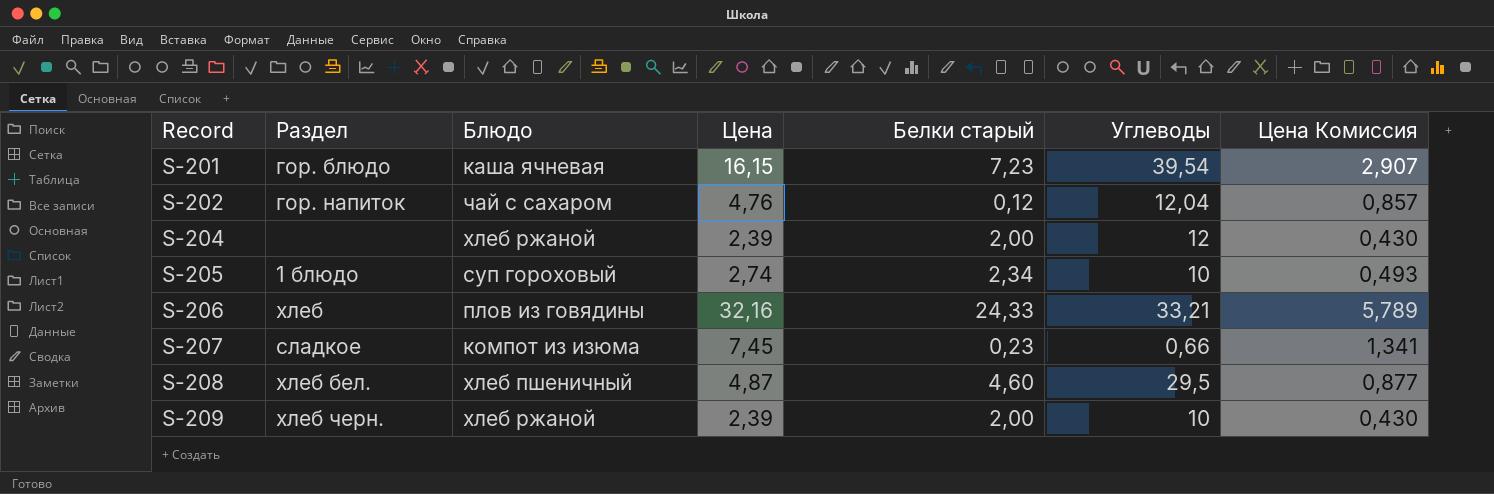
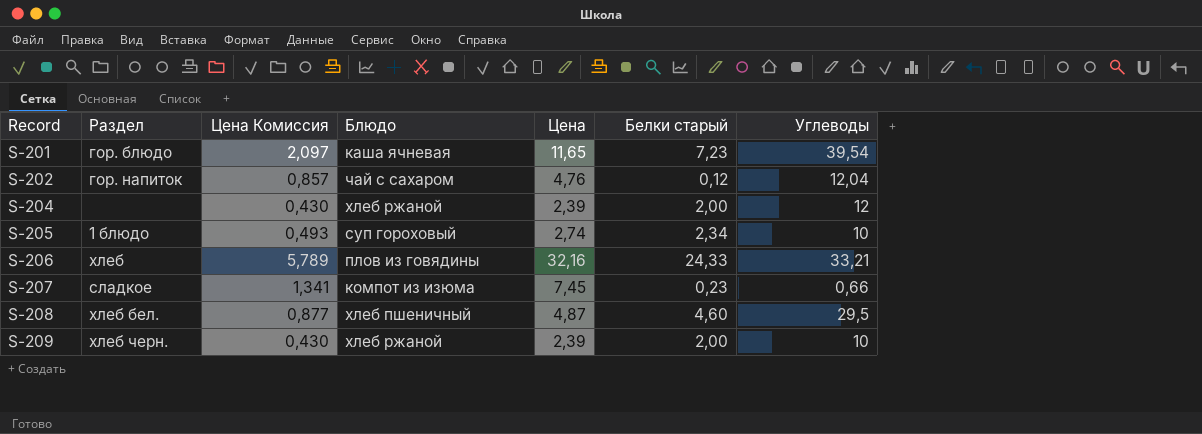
column Цена Комиссия | position: 7 -> 3
S-201 | Цена Комиссия: 2,907 -> 2,097
S-201 | Цена: 16,15 -> 11,65

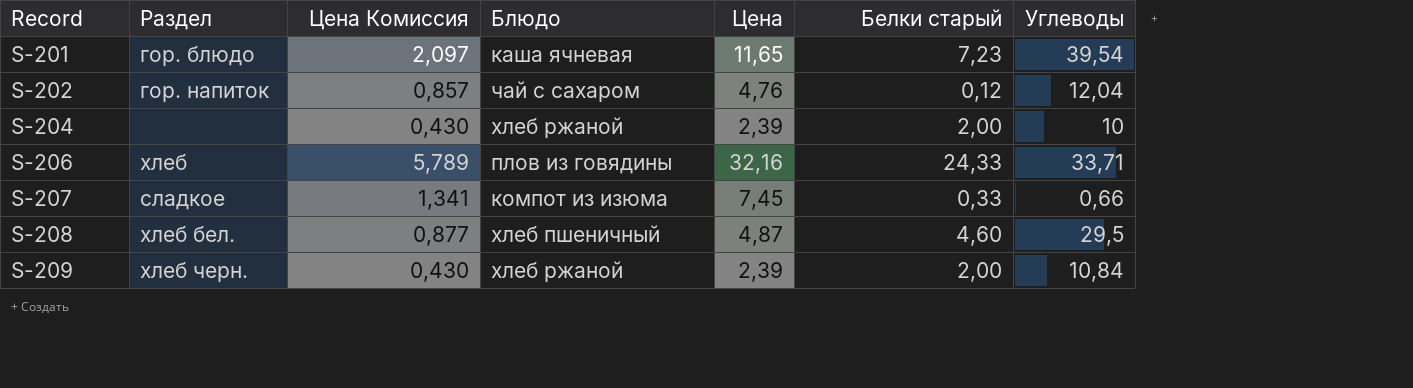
row S-205: 1 блюдо | 0,493 | суп гороховый | 2,74 | 2,34 | 10 -> none
S-204 | Углеводы: 12 -> 10
S-206 | Углеводы: 33,21 -> 33,71
S-207 | Белки старый: 0,23 -> 0,33
S-209 | Углеводы: 10 -> 10,84

